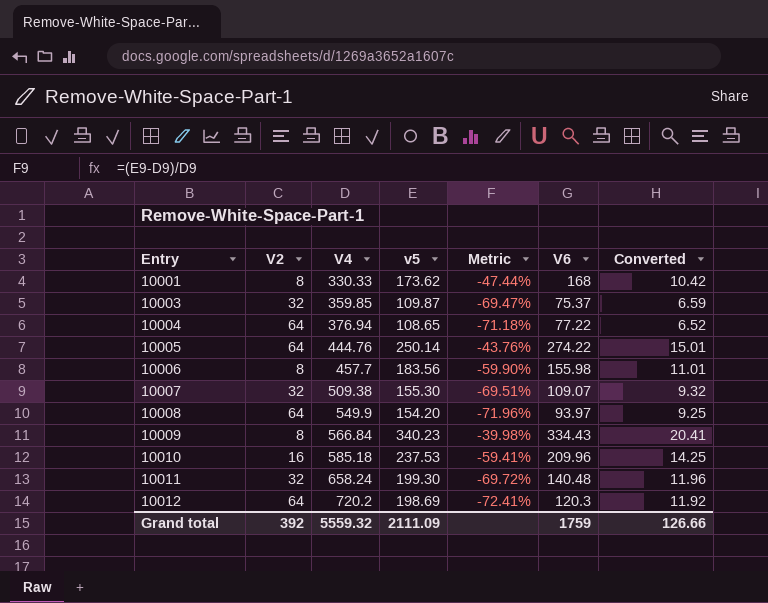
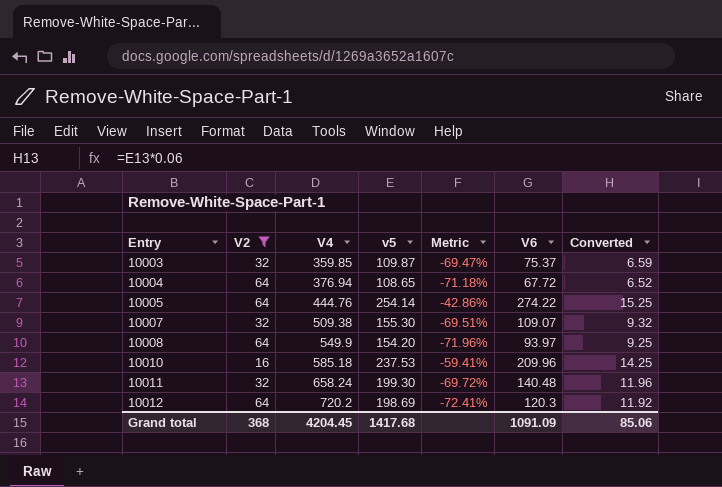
filter: none -> V2 != 8
10004 | V6: 77.22 -> 67.72
10005 | v5: 250.14 -> 254.14
10005 | Metric: -43.76% -> -42.86%
10005 | Converted: 15.01 -> 15.25
Grand total | V2: 392 -> 368
Grand total | V4: 5559.32 -> 4204.45
Grand total | v5: 2111.09 -> 1417.68
Grand total | V6: 1759 -> 1091.09
Grand total | Converted: 126.66 -> 85.06

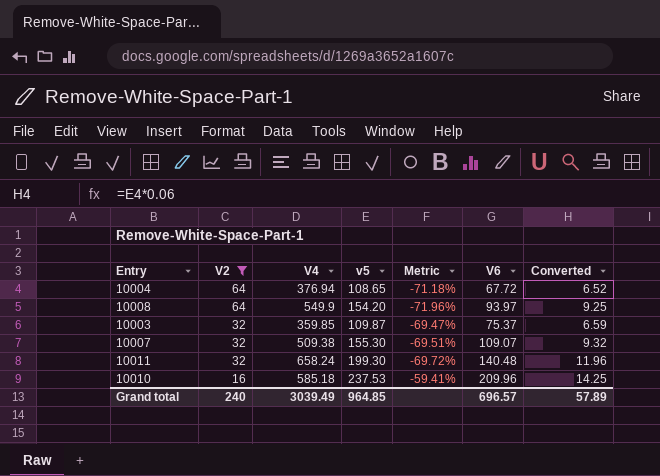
row order: Entry ascending -> V2 descending
row 10005: 64 | 444.76 | 254.14 | -42.86% | 274.22 | 15.25 -> none
row 10012: 64 | 720.2 | 198.69 | -72.41% | 120.3 | 11.92 -> none
Grand total | V2: 368 -> 240
Grand total | V4: 4204.45 -> 3039.49
Grand total | v5: 1417.68 -> 964.85
Grand total | V6: 1091.09 -> 696.57
Grand total | Converted: 85.06 -> 57.89

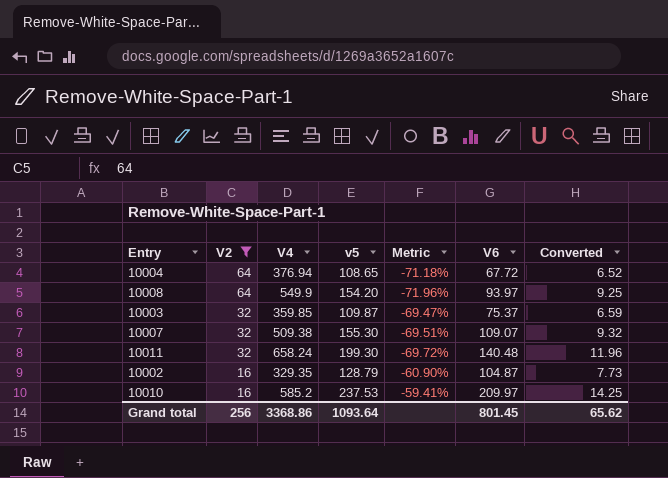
row 10002: none -> 16 | 329.35 | 128.79 | -60.90% | 104.87 | 7.73
10010 | V4: 585.18 -> 585.2
10010 | V6: 209.96 -> 209.97
Grand total | V2: 240 -> 256
Grand total | V4: 3039.49 -> 3368.86
Grand total | v5: 964.85 -> 1093.64
Grand total | V6: 696.57 -> 801.45
Grand total | Converted: 57.89 -> 65.62

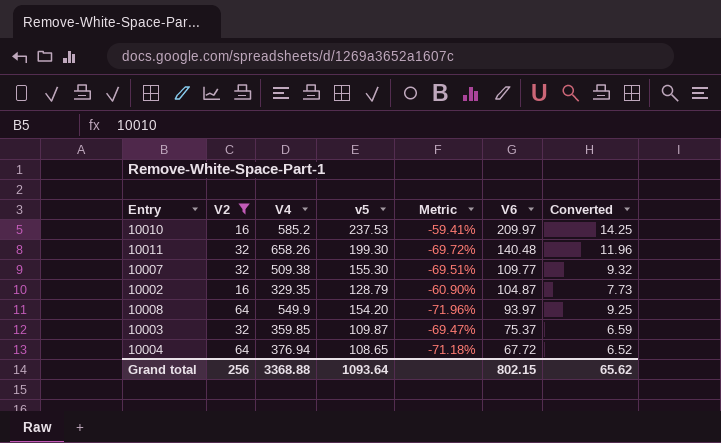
row order: V2 descending -> V6 descending
10011 | V4: 658.24 -> 658.26
10007 | V6: 109.07 -> 109.77
Grand total | V4: 3368.86 -> 3368.88
Grand total | V6: 801.45 -> 802.15

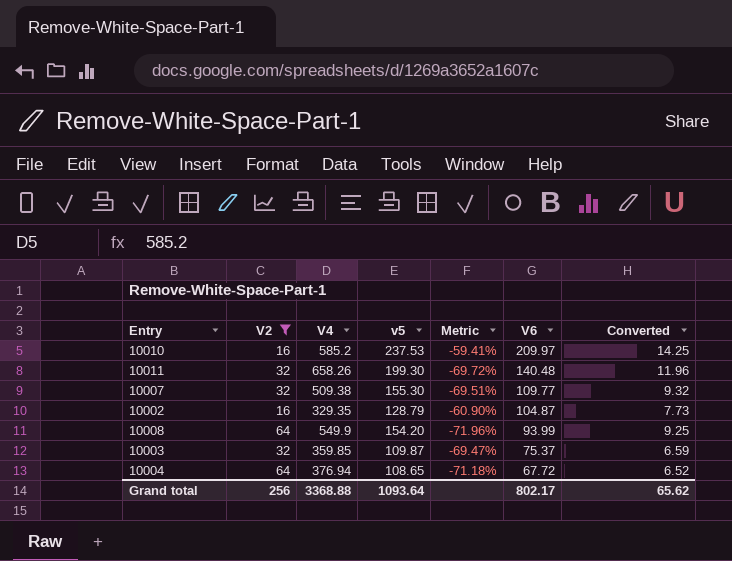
10008 | V6: 93.97 -> 93.99
Grand total | V6: 802.15 -> 802.17

